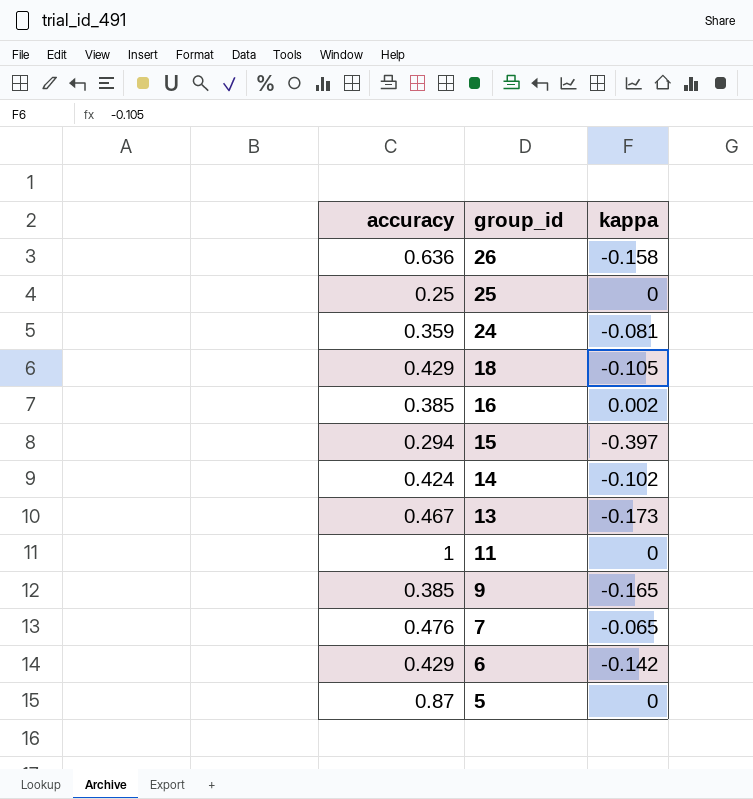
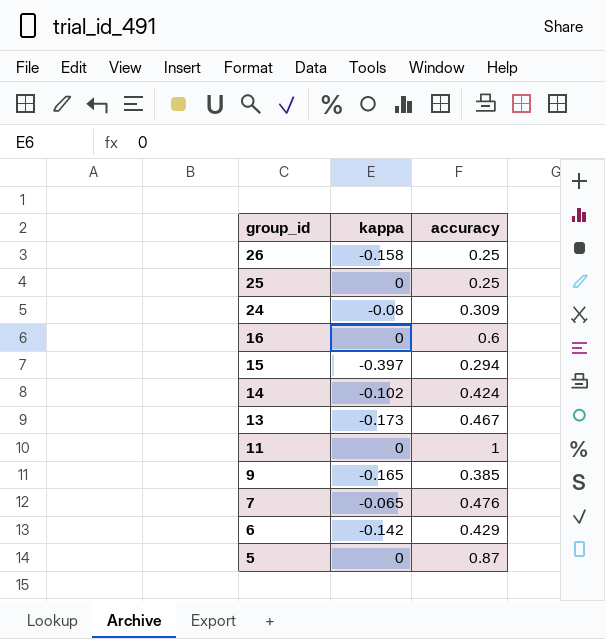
column accuracy | position: 1 -> 3
row 18: 0.429 | -0.105 -> none
26 | accuracy: 0.636 -> 0.25
24 | kappa: -0.081 -> -0.08
24 | accuracy: 0.359 -> 0.309
16 | kappa: 0.002 -> 0
16 | accuracy: 0.385 -> 0.6

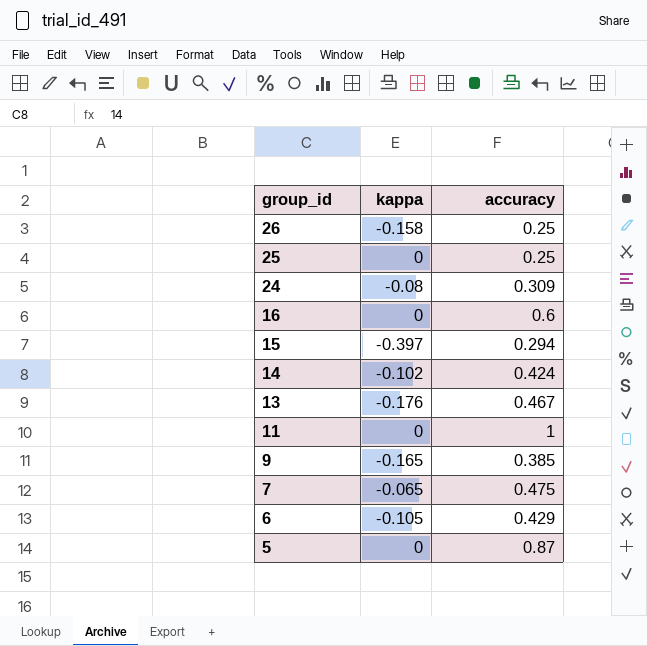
13 | kappa: -0.173 -> -0.176
7 | accuracy: 0.476 -> 0.475
6 | kappa: -0.142 -> -0.105

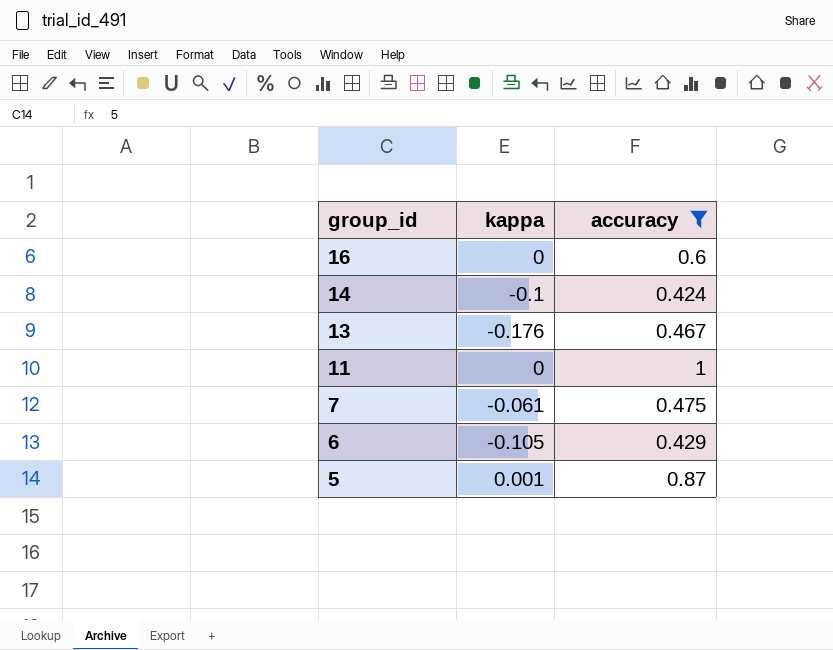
filter: none -> accuracy >= 0.424
14 | kappa: -0.102 -> -0.1
7 | kappa: -0.065 -> -0.061
5 | kappa: 0 -> 0.001

